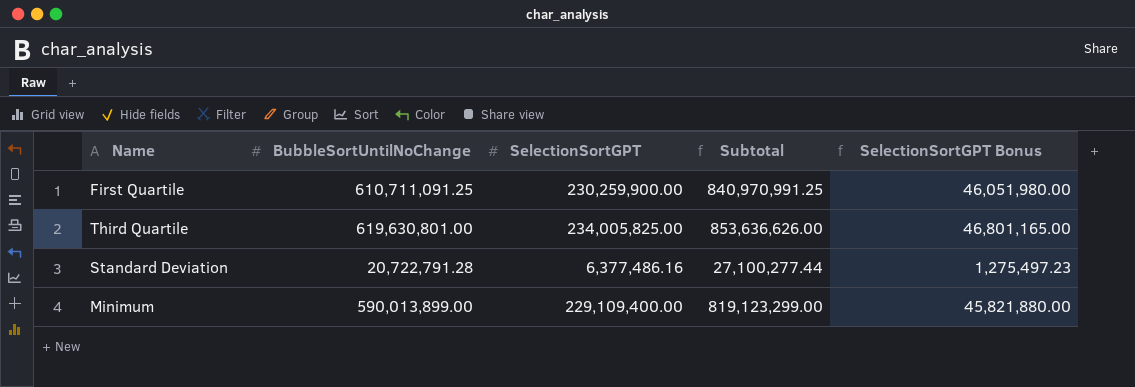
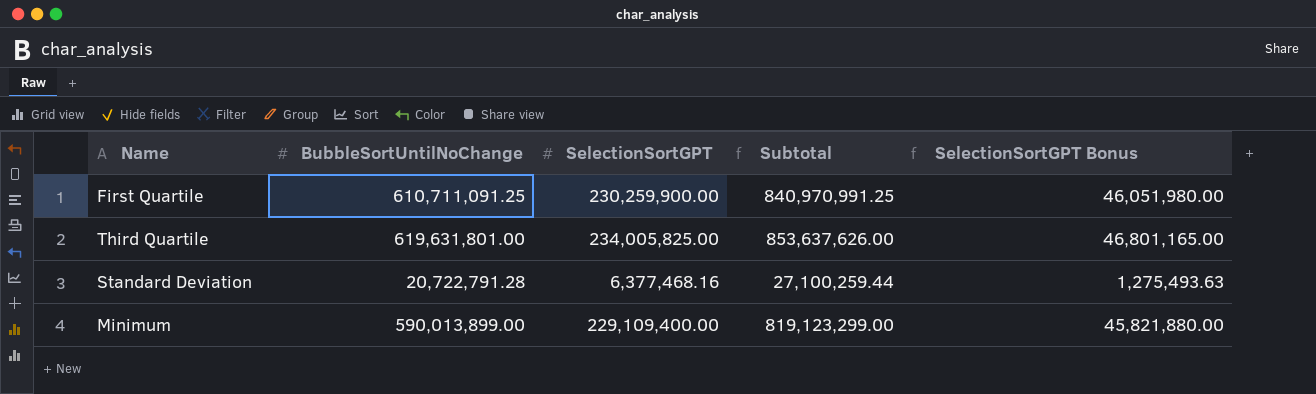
Third Quartile | BubbleSortUntilNoChange: 619,630,801.00 -> 619,631,801.00
Third Quartile | Subtotal: 853,636,626.00 -> 853,637,626.00
Standard Deviation | SelectionSortGPT: 6,377,486.16 -> 6,377,468.16
Standard Deviation | Subtotal: 27,100,277.44 -> 27,100,259.44
Standard Deviation | SelectionSortGPT Bonus: 1,275,497.23 -> 1,275,493.63

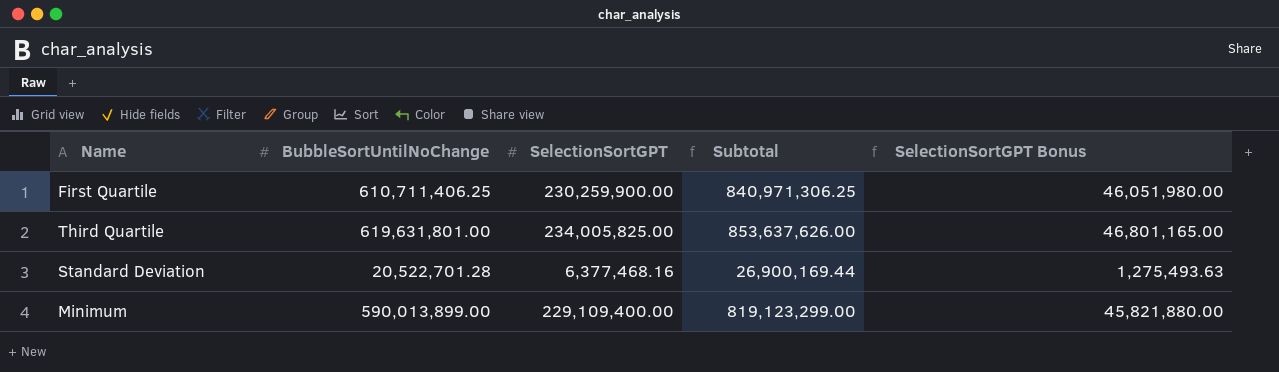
First Quartile | BubbleSortUntilNoChange: 610,711,091.25 -> 610,711,406.25
First Quartile | Subtotal: 840,970,991.25 -> 840,971,306.25
Standard Deviation | BubbleSortUntilNoChange: 20,722,791.28 -> 20,522,701.28
Standard Deviation | Subtotal: 27,100,259.44 -> 26,900,169.44

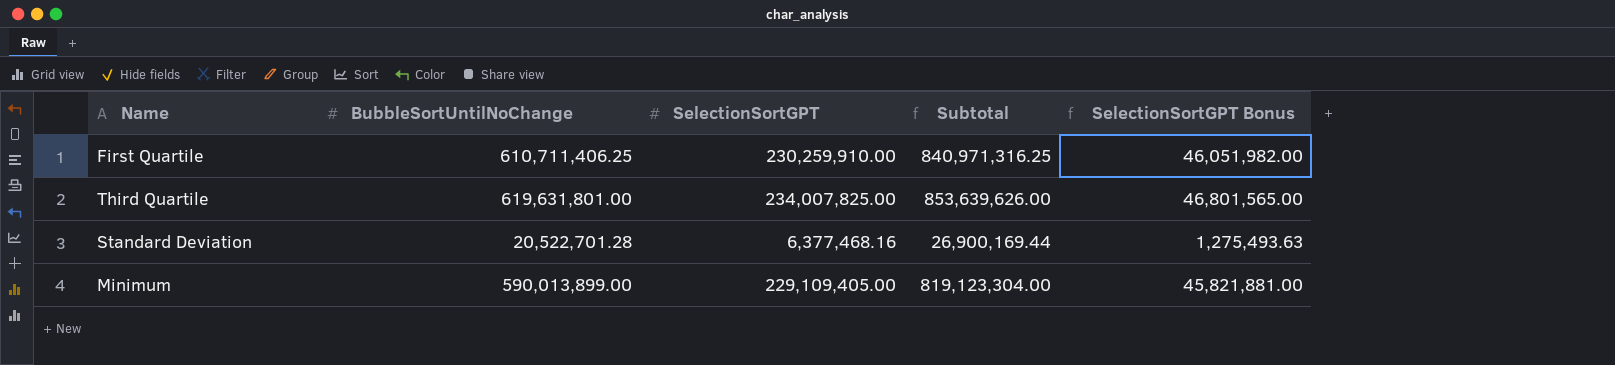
First Quartile | SelectionSortGPT: 230,259,900.00 -> 230,259,910.00
First Quartile | Subtotal: 840,971,306.25 -> 840,971,316.25
First Quartile | SelectionSortGPT Bonus: 46,051,980.00 -> 46,051,982.00
Third Quartile | SelectionSortGPT: 234,005,825.00 -> 234,007,825.00
Third Quartile | Subtotal: 853,637,626.00 -> 853,639,626.00
Third Quartile | SelectionSortGPT Bonus: 46,801,165.00 -> 46,801,565.00
Minimum | SelectionSortGPT: 229,109,400.00 -> 229,109,405.00
Minimum | Subtotal: 819,123,299.00 -> 819,123,304.00
Minimum | SelectionSortGPT Bonus: 45,821,880.00 -> 45,821,881.00

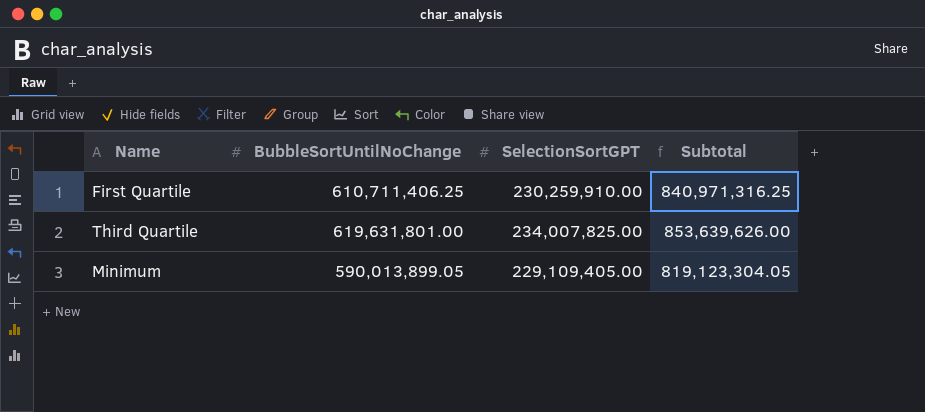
column SelectionSortGPT Bonus | formula: [SelectionSortGPT] * 0.2 -> none
row Standard Deviation: 20,522,701.28 | 6,377,468.16 | 26,900,169.44 | 1,275,493.63 -> none
Minimum | BubbleSortUntilNoChange: 590,013,899.00 -> 590,013,899.05
Minimum | Subtotal: 819,123,304.00 -> 819,123,304.05

